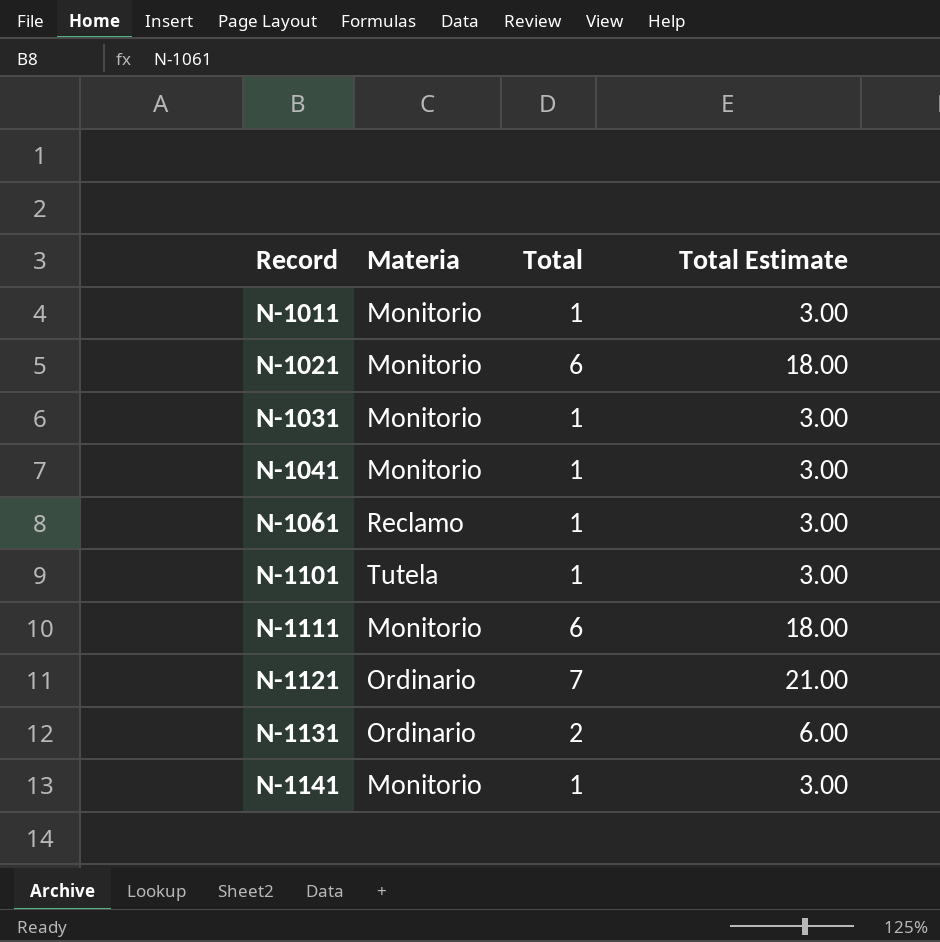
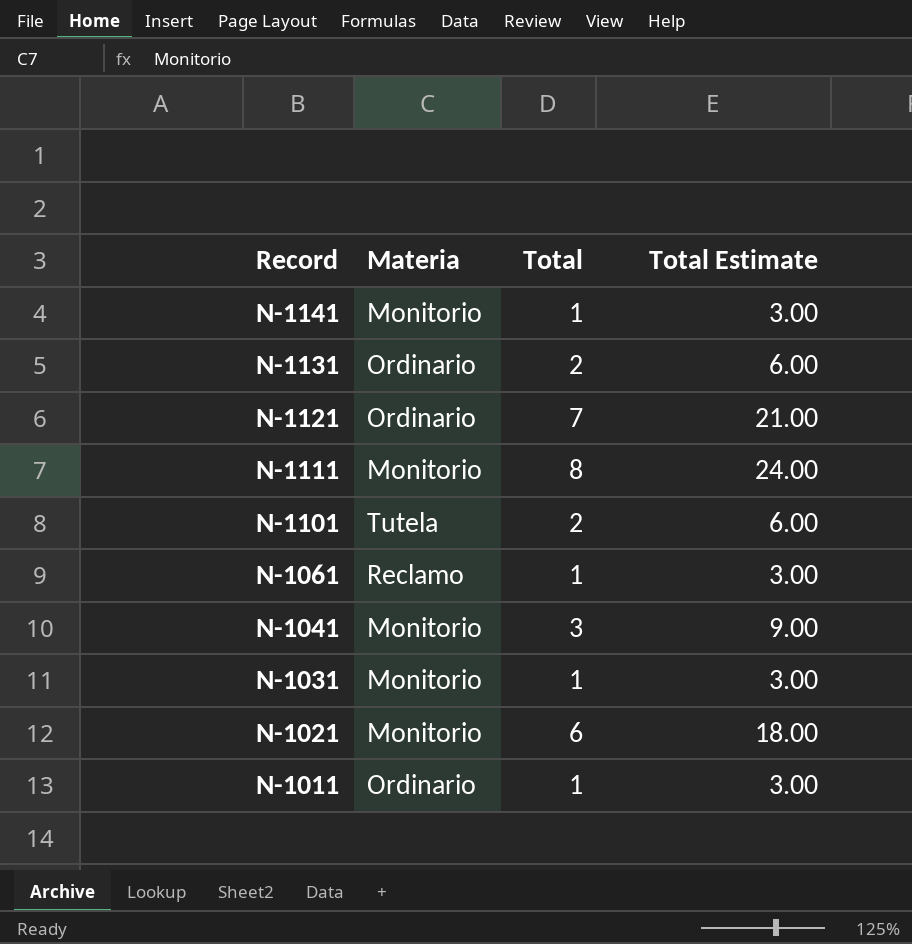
row order: Record ascending -> Record descending
N-1111 | Total: 6 -> 8
N-1111 | Total Estimate: 18.00 -> 24.00
N-1101 | Total: 1 -> 2
N-1101 | Total Estimate: 3.00 -> 6.00
N-1041 | Total: 1 -> 3
N-1041 | Total Estimate: 3.00 -> 9.00
N-1011 | Materia: Monitorio -> Ordinario

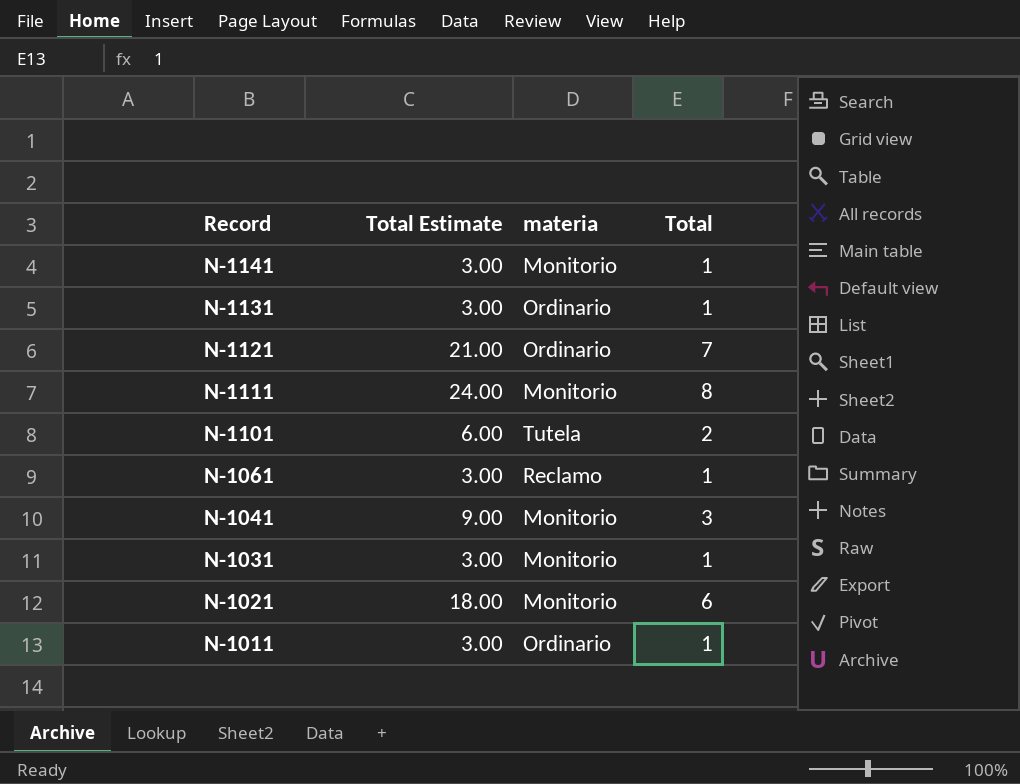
column Total Estimate | position: 4 -> 2
column name: Materia -> materia
N-1131 | Total Estimate: 6.00 -> 3.00
N-1131 | Total: 2 -> 1

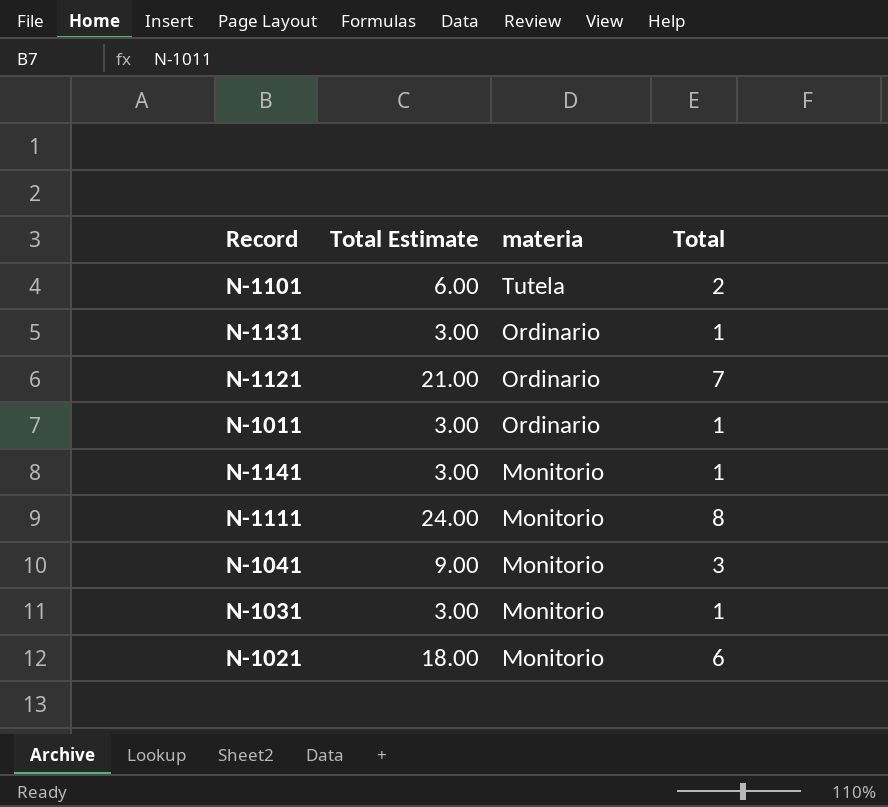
row order: Record descending -> materia descending
row N-1061: 3.00 | Reclamo | 1 -> none

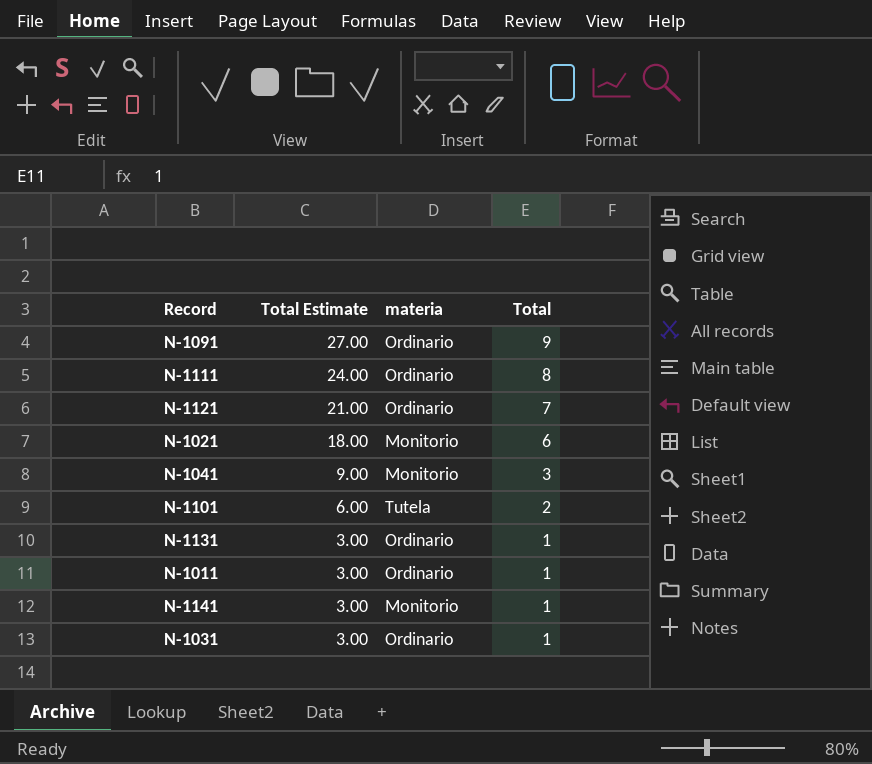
row order: materia descending -> Total Estimate descending
row N-1091: none -> 27.00 | Ordinario | 9
N-1111 | materia: Monitorio -> Ordinario
N-1031 | materia: Monitorio -> Ordinario

